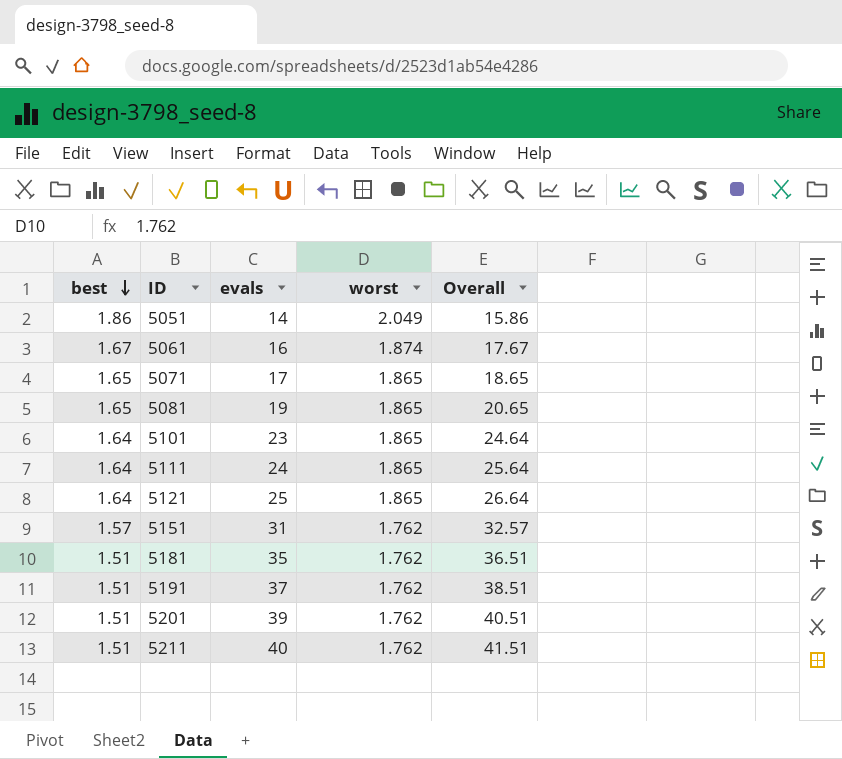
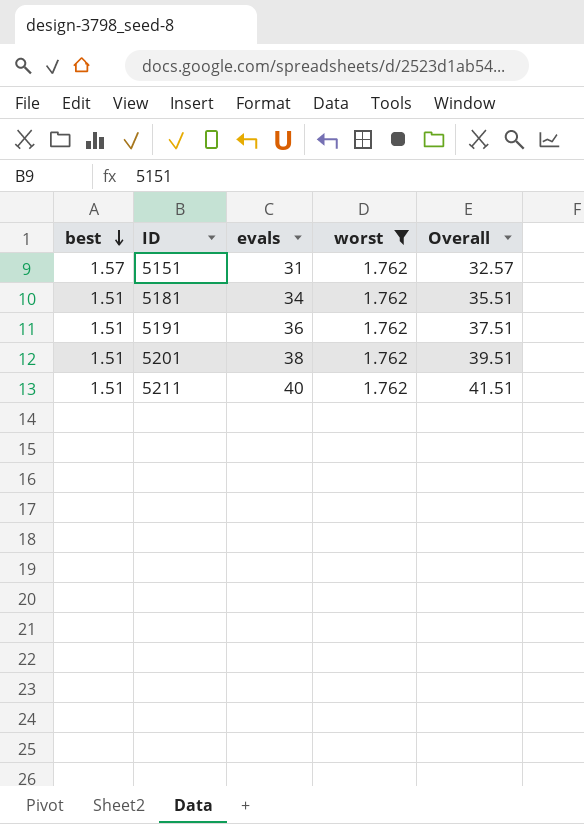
filter: none -> worst = 1.762
5181 | evals: 35 -> 34
5181 | Overall: 36.51 -> 35.51
5191 | evals: 37 -> 36
5191 | Overall: 38.51 -> 37.51
5201 | evals: 39 -> 38
5201 | Overall: 40.51 -> 39.51

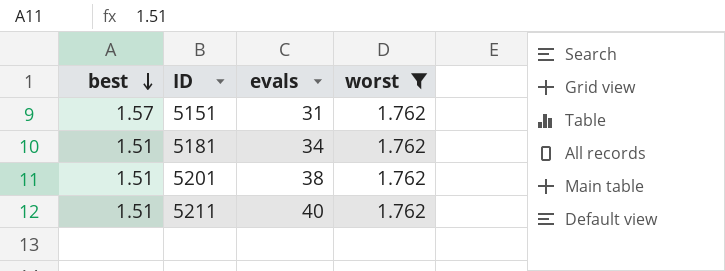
column Overall | formula: [best] + [evals] -> none
row 5191: 1.51 | 36 | 1.762 | 37.51 -> none

